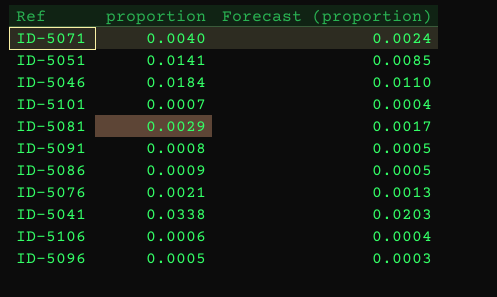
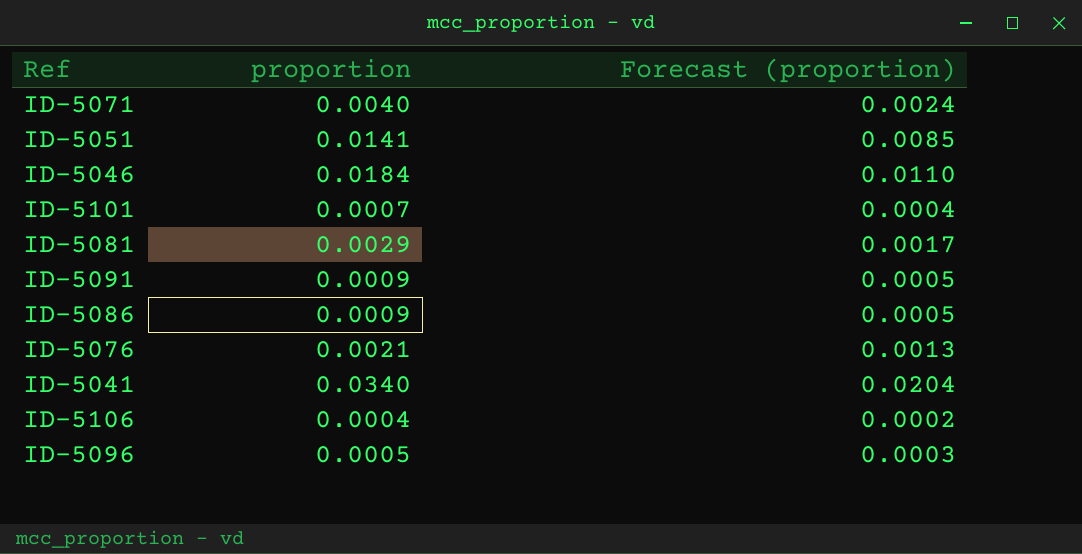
ID-5091 | proportion: 0.0008 -> 0.0009
ID-5041 | proportion: 0.0338 -> 0.0340
ID-5041 | Forecast (proportion): 0.0203 -> 0.0204
ID-5106 | proportion: 0.0006 -> 0.0004
ID-5106 | Forecast (proportion): 0.0004 -> 0.0002

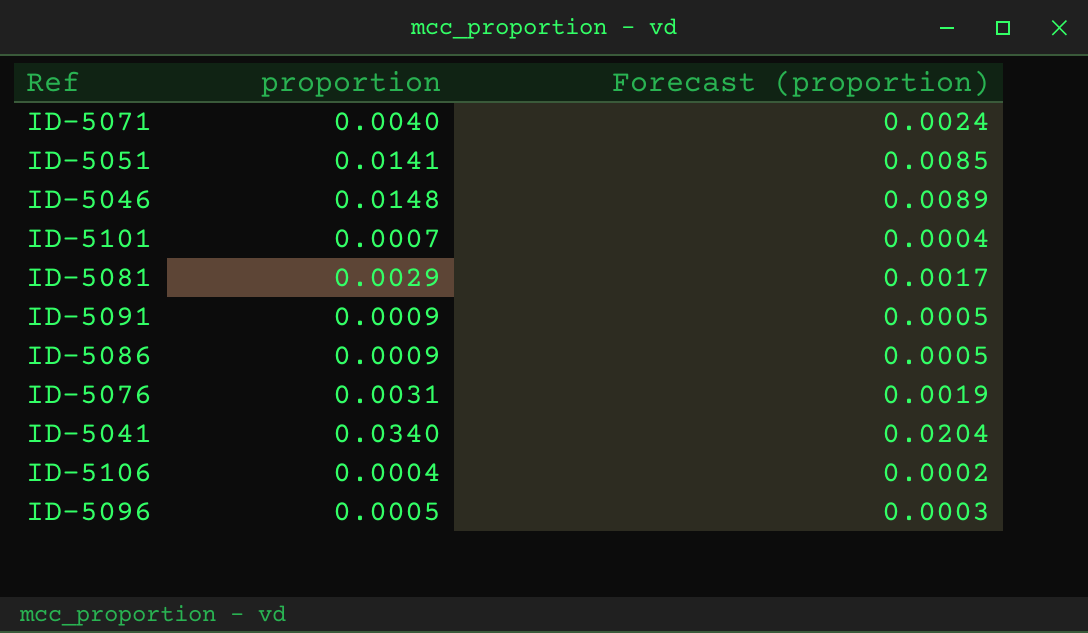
ID-5046 | proportion: 0.0184 -> 0.0148
ID-5046 | Forecast (proportion): 0.0110 -> 0.0089
ID-5076 | proportion: 0.0021 -> 0.0031
ID-5076 | Forecast (proportion): 0.0013 -> 0.0019

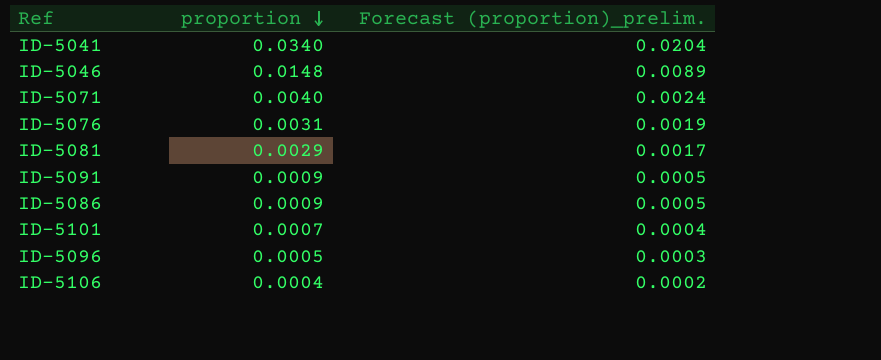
row order: none -> proportion descending
column name: Forecast (proportion) -> Forecast (proportion)_prelim.
row ID-5051: 0.0141 | 0.0085 -> none

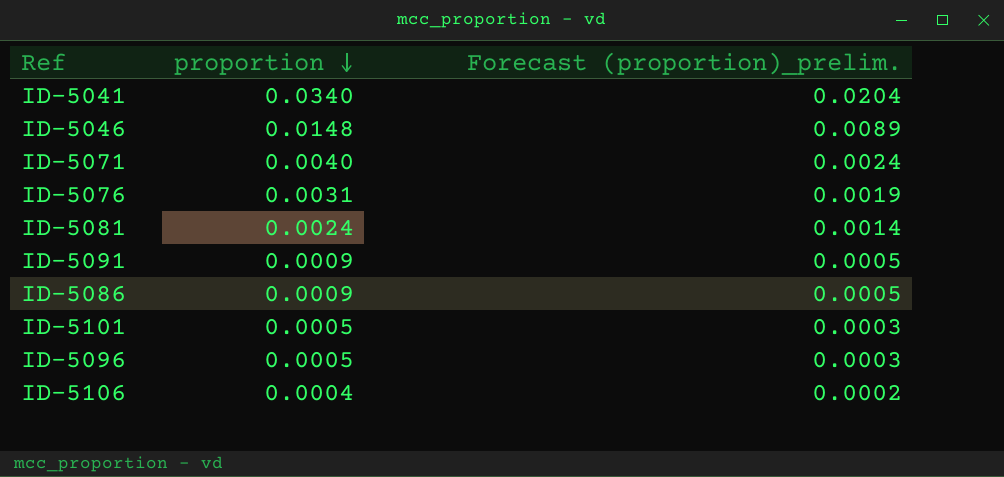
ID-5081 | proportion: 0.0029 -> 0.0024
ID-5081 | Forecast (proportion)_prelim.: 0.0017 -> 0.0014
ID-5101 | proportion: 0.0007 -> 0.0005
ID-5101 | Forecast (proportion)_prelim.: 0.0004 -> 0.0003

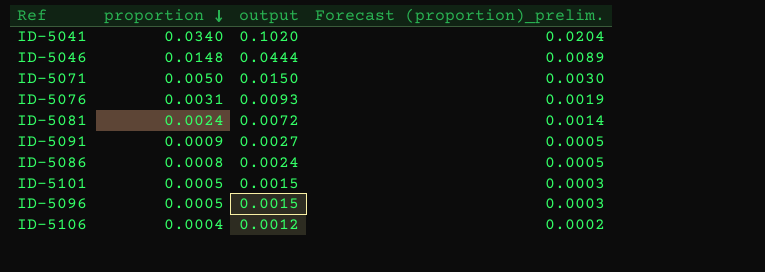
column output | formula: none -> [proportion] * 3
ID-5071 | proportion: 0.0040 -> 0.0050
ID-5071 | Forecast (proportion)_prelim.: 0.0024 -> 0.0030
ID-5086 | proportion: 0.0009 -> 0.0008

